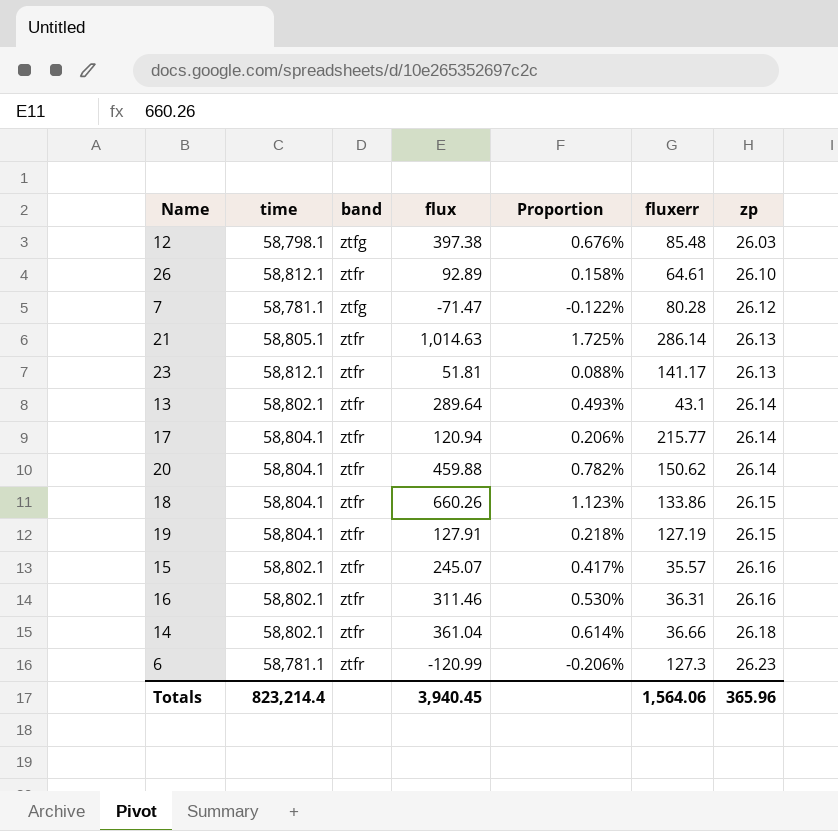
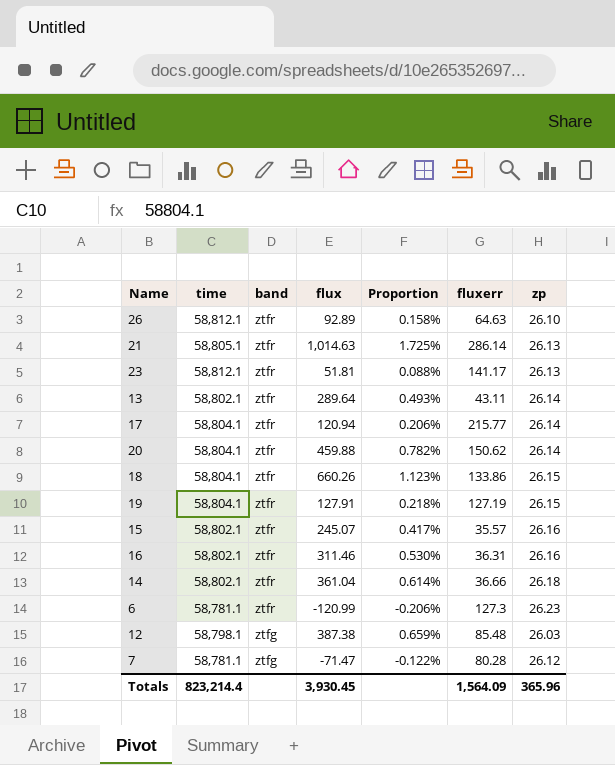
row order: zp ascending -> band descending
26 | fluxerr: 64.61 -> 64.63
13 | fluxerr: 43.1 -> 43.11
12 | flux: 397.38 -> 387.38
12 | Proportion: 0.676% -> 0.659%
Totals | flux: 3,940.45 -> 3,930.45
Totals | fluxerr: 1,564.06 -> 1,564.09

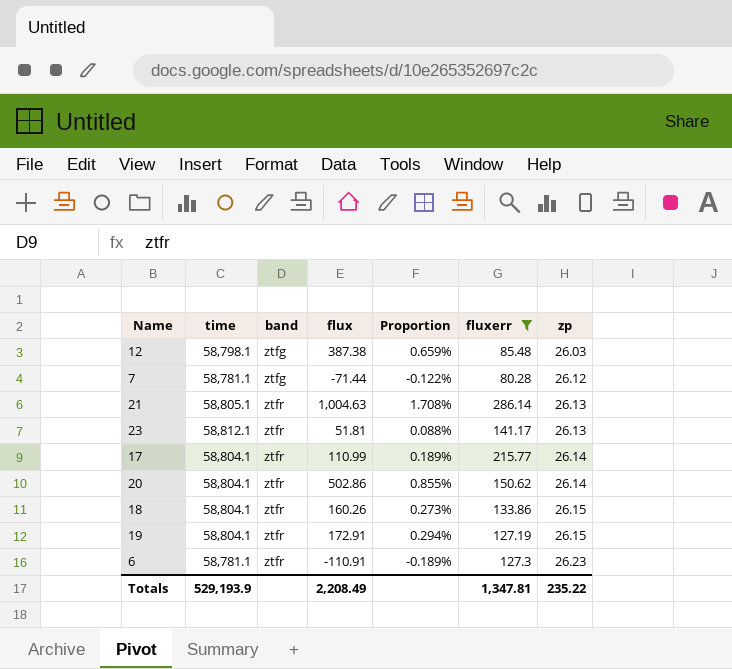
filter: none -> fluxerr >= 80.28
row order: band descending -> band ascending
7 | flux: -71.47 -> -71.44
21 | flux: 1,014.63 -> 1,004.63
21 | Proportion: 1.725% -> 1.708%
17 | flux: 120.94 -> 110.99
17 | Proportion: 0.206% -> 0.189%
20 | flux: 459.88 -> 502.86
20 | Proportion: 0.782% -> 0.855%
18 | flux: 660.26 -> 160.26
18 | Proportion: 1.123% -> 0.273%
19 | flux: 127.91 -> 172.91
19 | Proportion: 0.218% -> 0.294%
6 | flux: -120.99 -> -110.91
6 | Proportion: -0.206% -> -0.189%
Totals | time: 823,214.4 -> 529,193.9
Totals | flux: 3,930.45 -> 2,208.49
Totals | fluxerr: 1,564.09 -> 1,347.81
Totals | zp: 365.96 -> 235.22

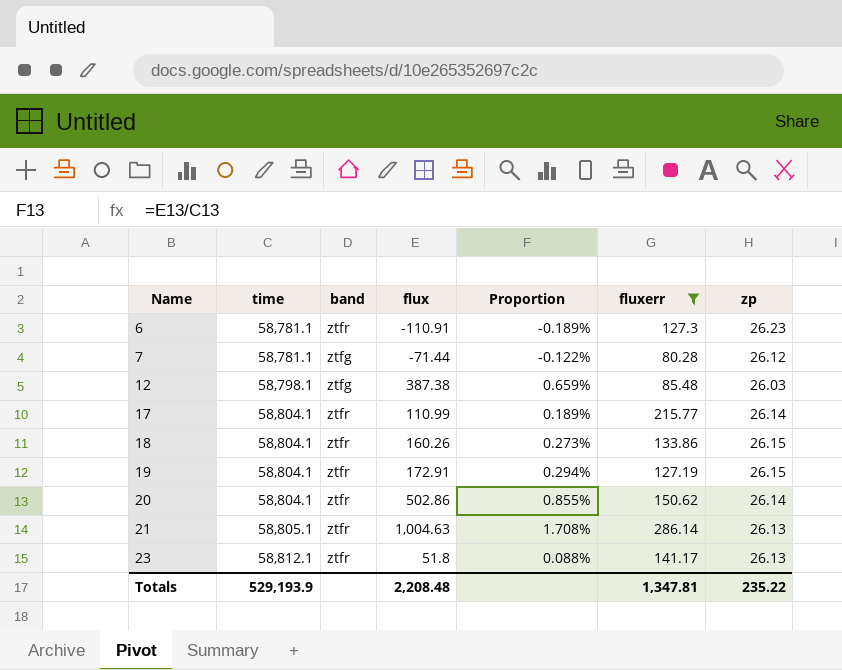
row order: band ascending -> Name ascending
23 | flux: 51.81 -> 51.8
Totals | flux: 2,208.49 -> 2,208.48

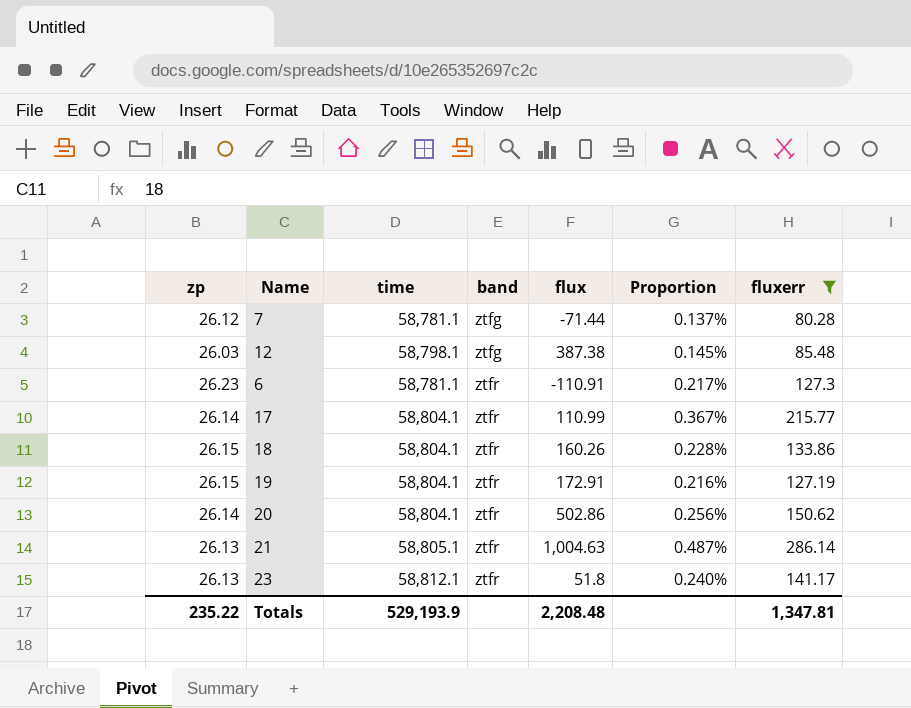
row order: Name ascending -> band ascending
column zp | position: 7 -> 1
column Proportion | formula: [flux] / [time] -> [fluxerr] / [time]

